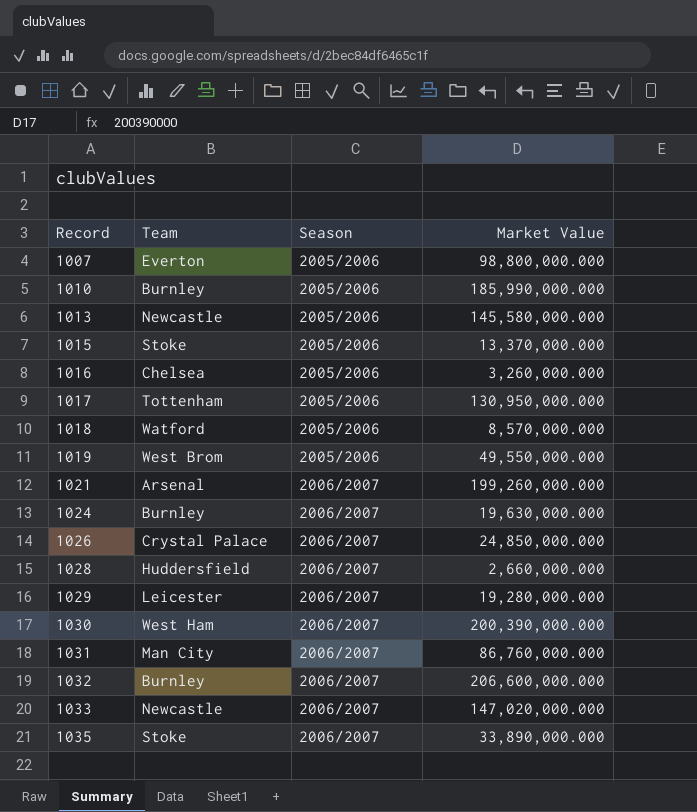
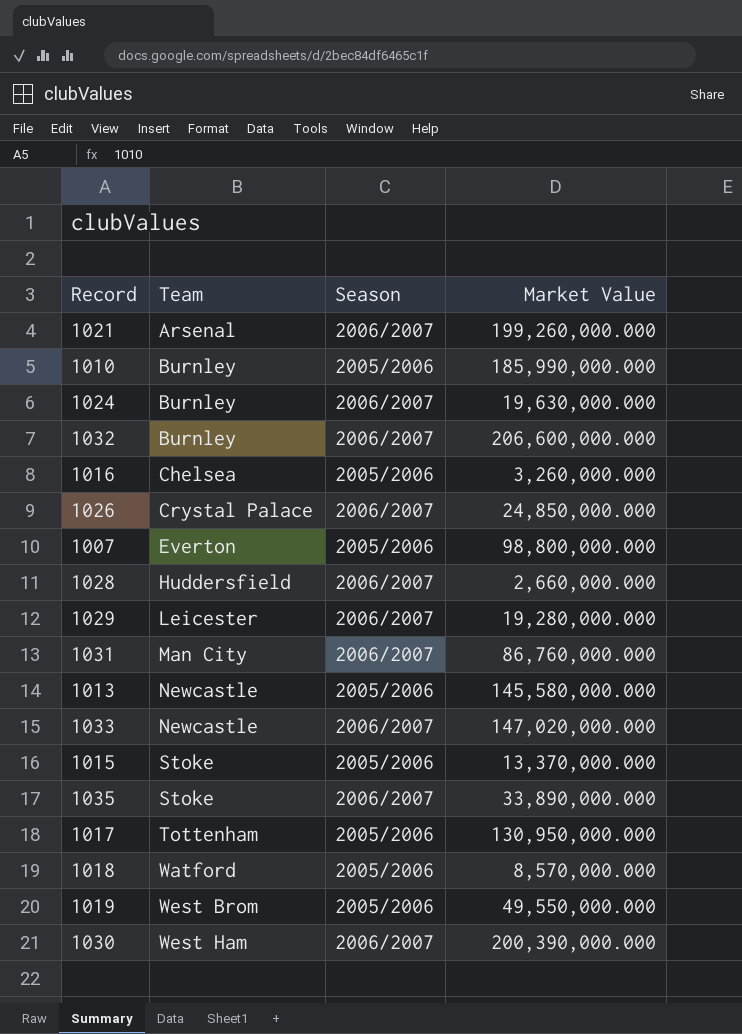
row order: Record ascending -> Team ascending

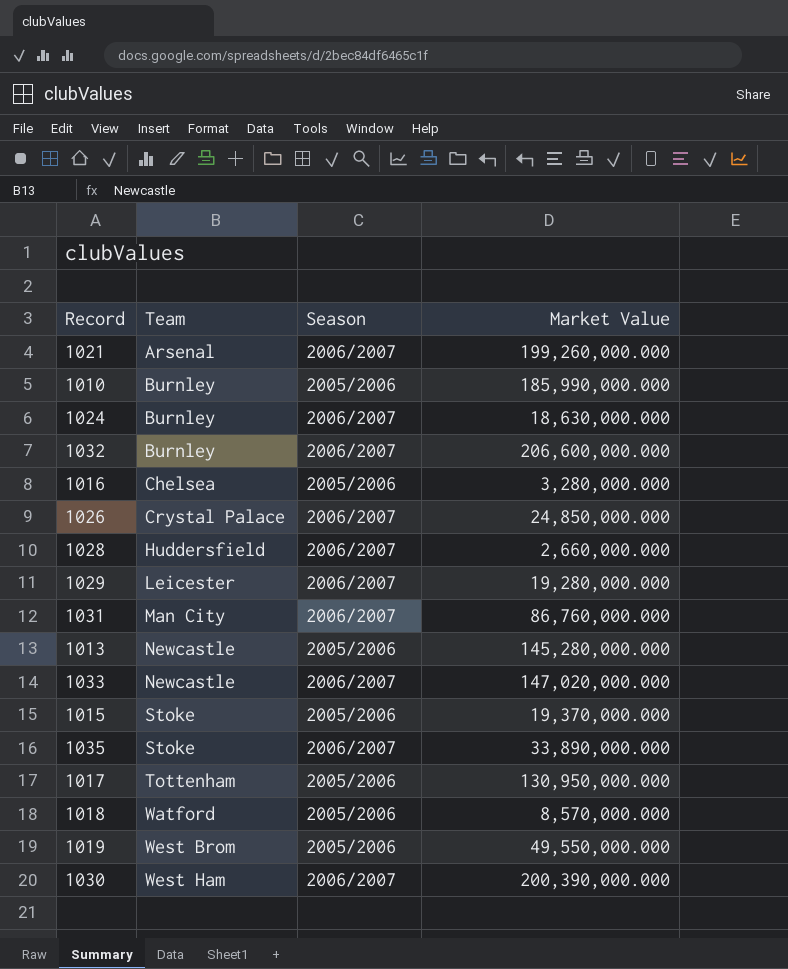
row 1007: Everton | 2005/2006 | 98,800,000.000 -> none
1024 | Market Value: 19,630,000.000 -> 18,630,000.000
1016 | Market Value: 3,260,000.000 -> 3,280,000.000
1013 | Market Value: 145,580,000.000 -> 145,280,000.000
1015 | Market Value: 13,370,000.000 -> 19,370,000.000

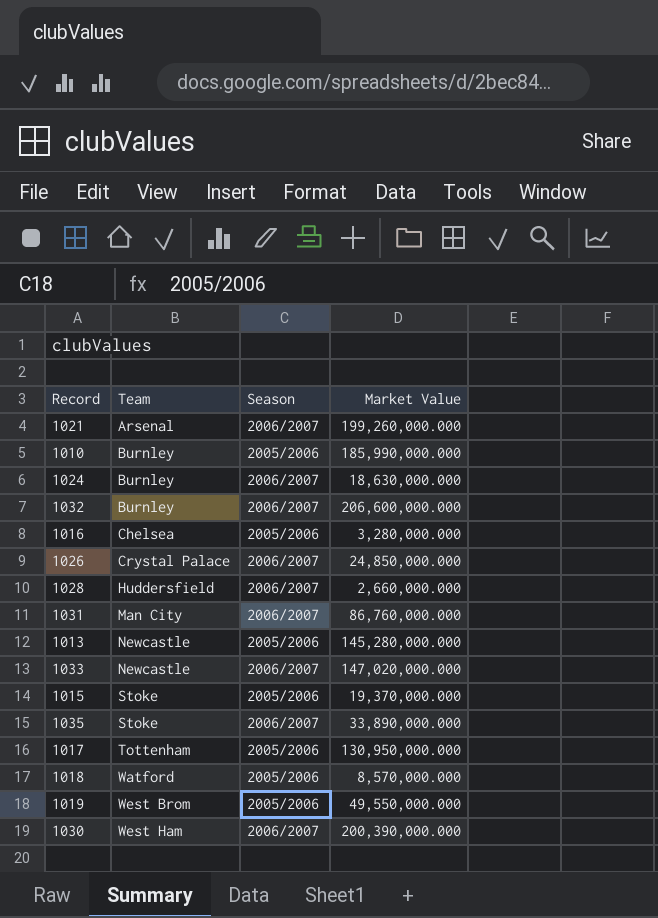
row 1029: Leicester | 2006/2007 | 19,280,000.000 -> none

